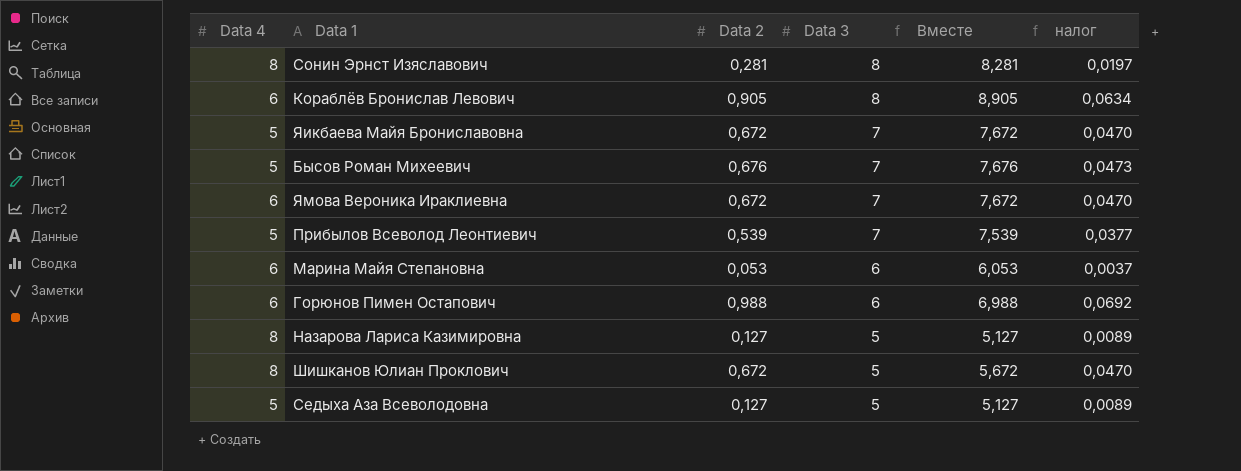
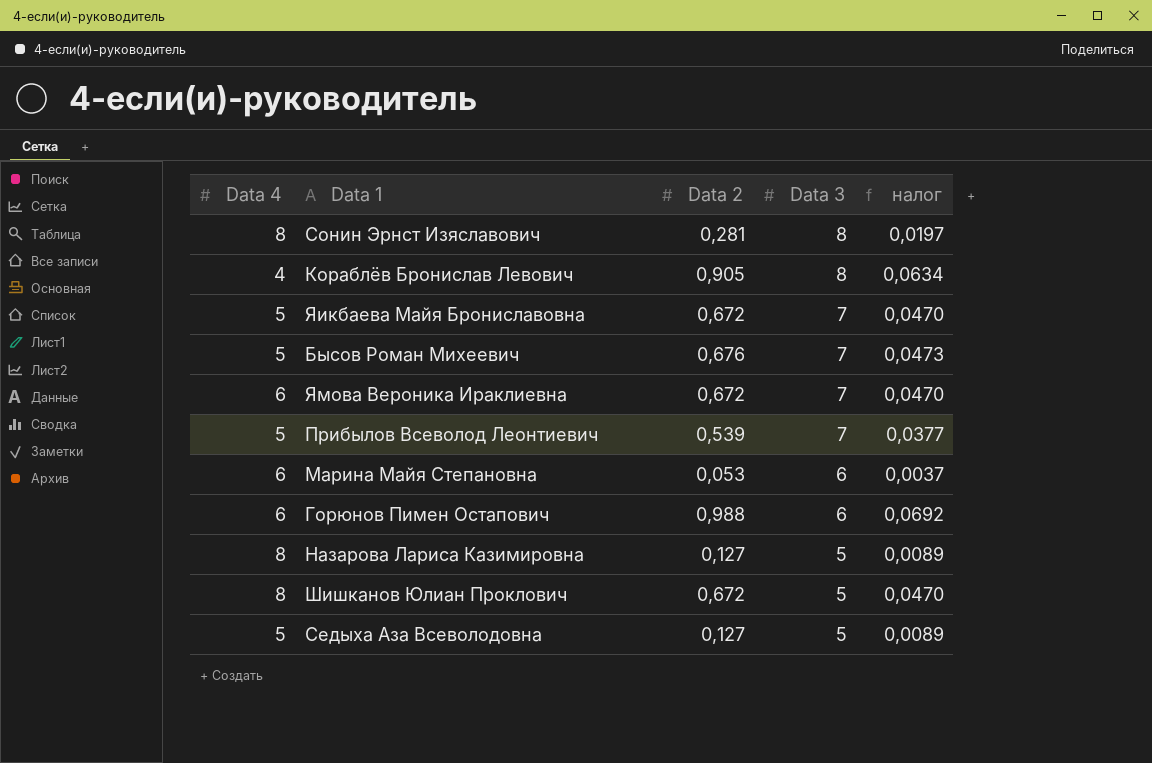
column Вместе | formula: [Data 2] + [Data 3] -> none
Кораблёв Бронислав Левович | Data 4: 6 -> 4

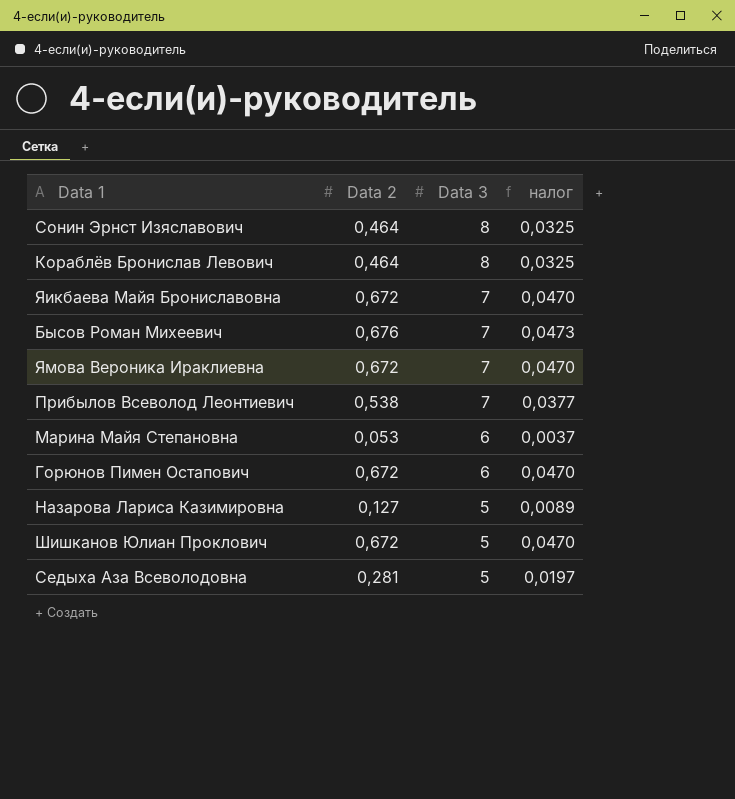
column Data 4 | position: 1 -> none
Сонин Эрнст Изяславович | Data 2: 0,281 -> 0,464
Сонин Эрнст Изяславович | налог: 0,0197 -> 0,0325
Кораблёв Бронислав Левович | Data 2: 0,905 -> 0,464
Кораблёв Бронислав Левович | налог: 0,0634 -> 0,0325
Прибылов Всеволод Леонтиевич | Data 2: 0,539 -> 0,538
Горюнов Пимен Остапович | Data 2: 0,988 -> 0,672
Горюнов Пимен Остапович | налог: 0,0692 -> 0,0470
Седыха Аза Всеволодовна | Data 2: 0,127 -> 0,281
Седыха Аза Всеволодовна | налог: 0,0089 -> 0,0197

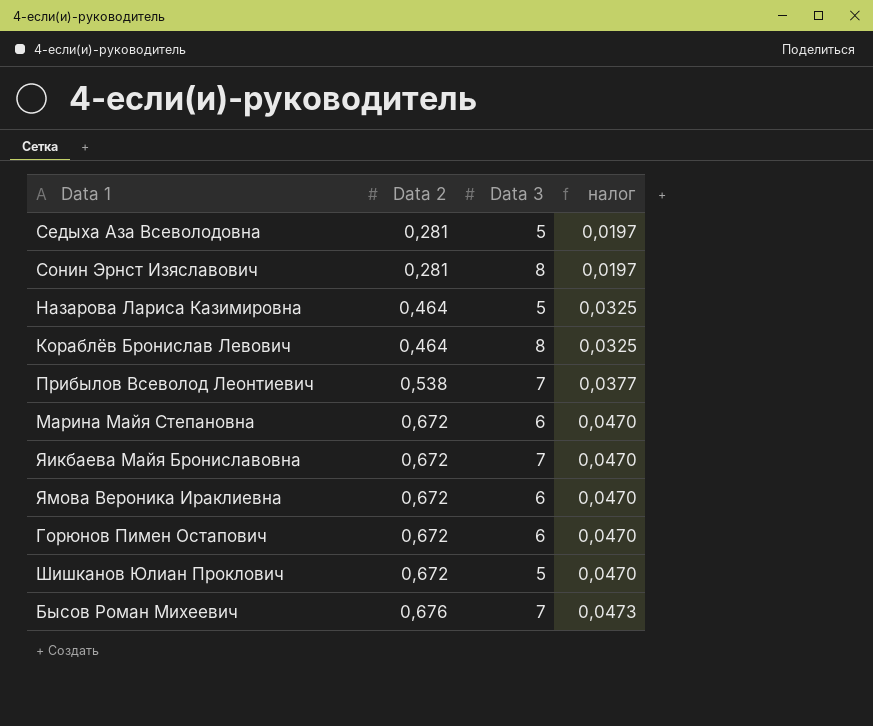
row order: Data 3 descending -> Data 2 ascending
Сонин Эрнст Изяславович | Data 2: 0,464 -> 0,281
Сонин Эрнст Изяславович | налог: 0,0325 -> 0,0197
Назарова Лариса Казимировна | Data 2: 0,127 -> 0,464
Назарова Лариса Казимировна | налог: 0,0089 -> 0,0325
Марина Майя Степановна | Data 2: 0,053 -> 0,672
Марина Майя Степановна | налог: 0,0037 -> 0,0470
Ямова Вероника Ираклиевна | Data 3: 7 -> 6

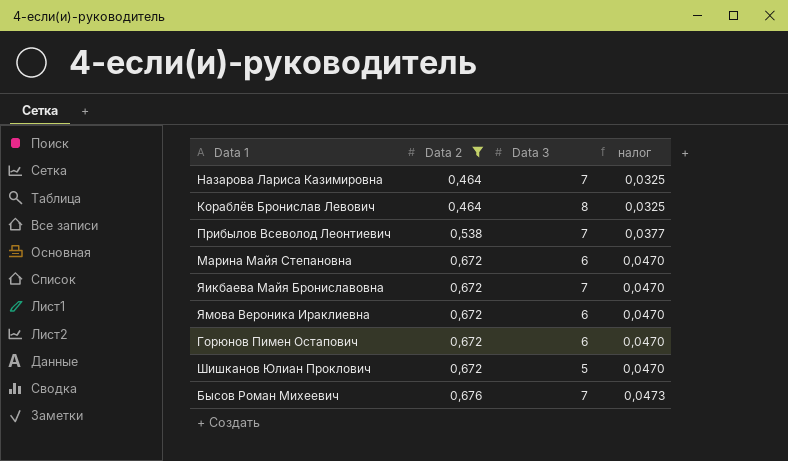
filter: none -> Data 2 != 0,281
Назарова Лариса Казимировна | Data 3: 5 -> 7

